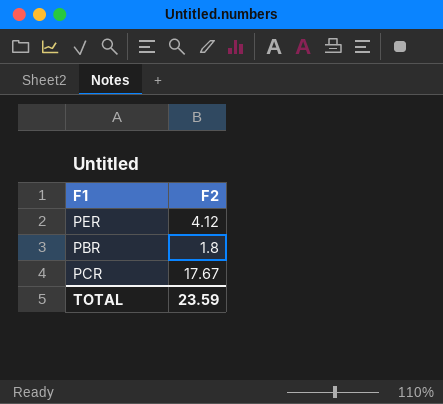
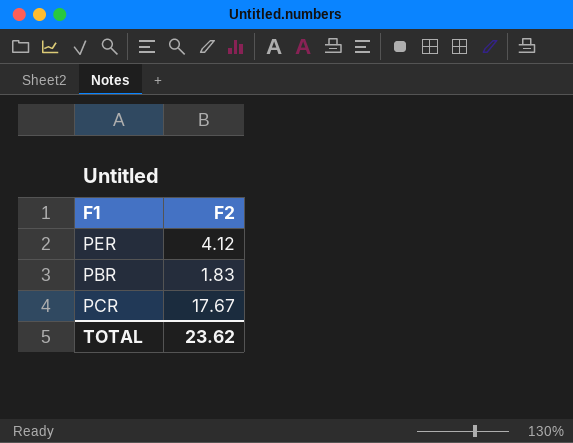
PBR | F2: 1.8 -> 1.83
TOTAL | F2: 23.59 -> 23.62

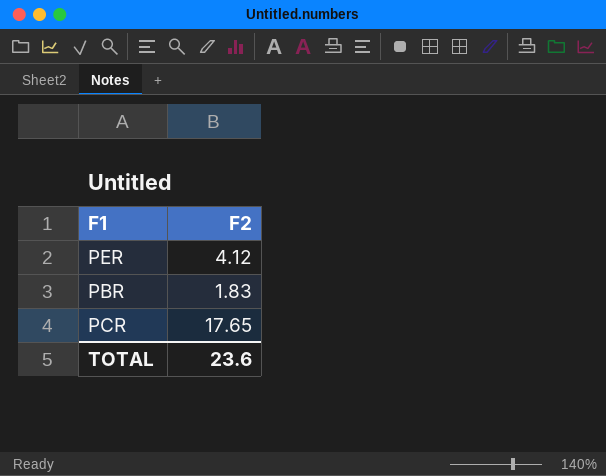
PCR | F2: 17.67 -> 17.65
TOTAL | F2: 23.62 -> 23.6

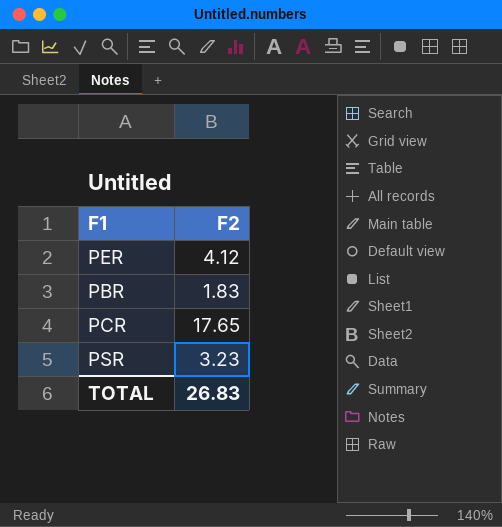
row PSR: none -> 3.23
TOTAL | F2: 23.6 -> 26.83

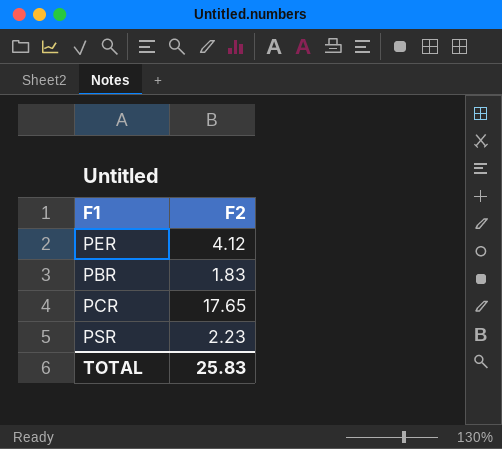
PSR | F2: 3.23 -> 2.23
TOTAL | F2: 26.83 -> 25.83

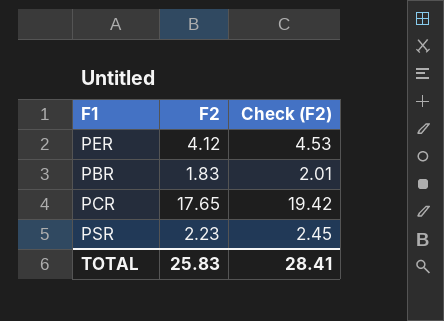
column Check (F2) | formula: none -> [F2] * 1.1

